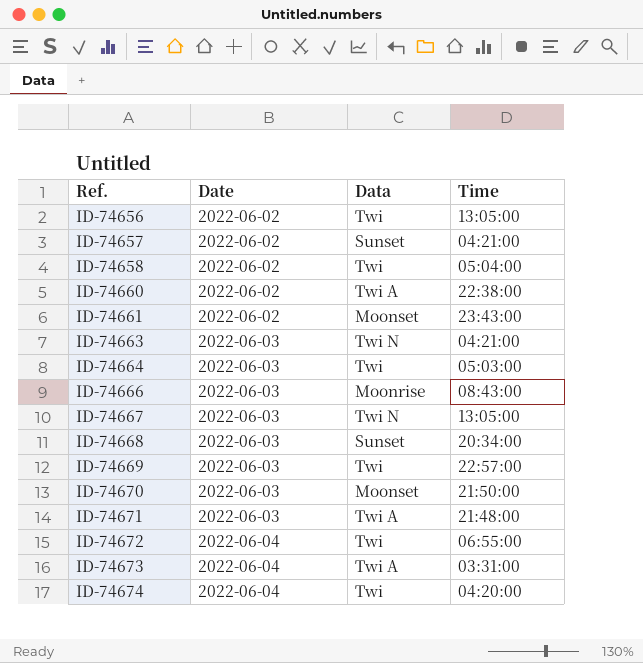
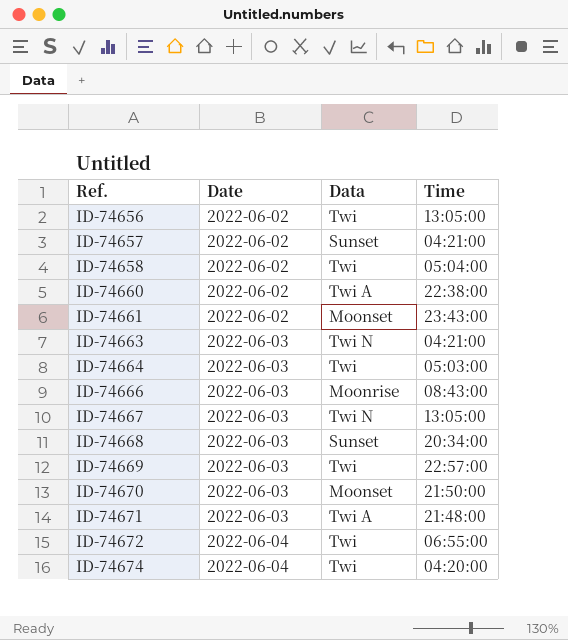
row ID-74673: 2022-06-04 | Twi A | 03:31:00 -> none

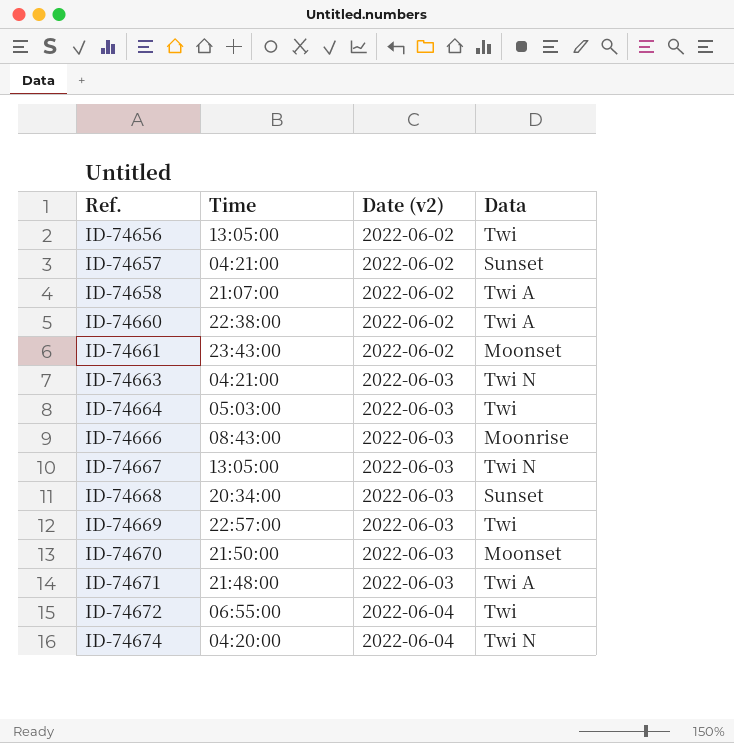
column Time | position: 4 -> 2
column name: Date -> Date (v2)
ID-74658 | Time: 05:04:00 -> 21:07:00
ID-74658 | Data: Twi -> Twi A
ID-74674 | Data: Twi -> Twi N

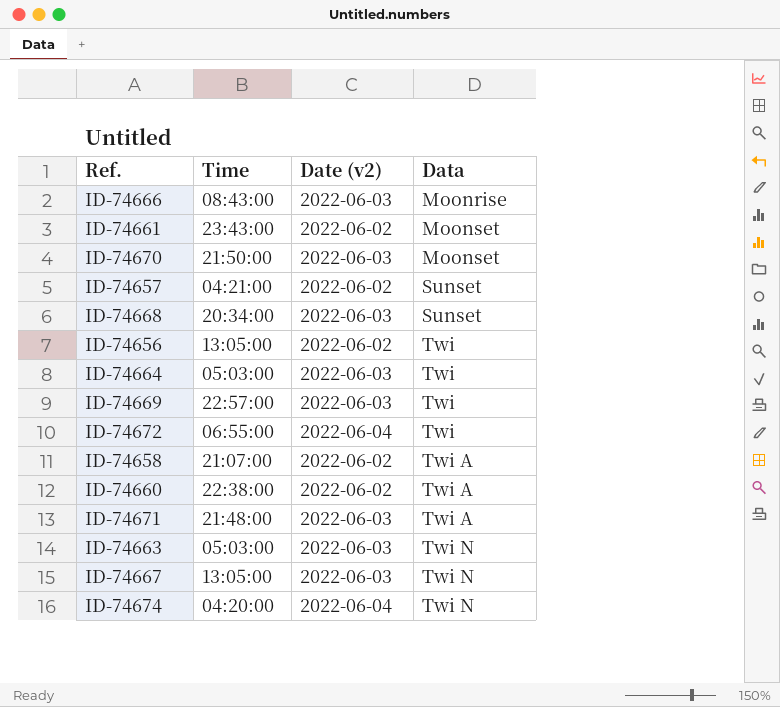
row order: Ref. ascending -> Data ascending
ID-74663 | Time: 04:21:00 -> 05:03:00

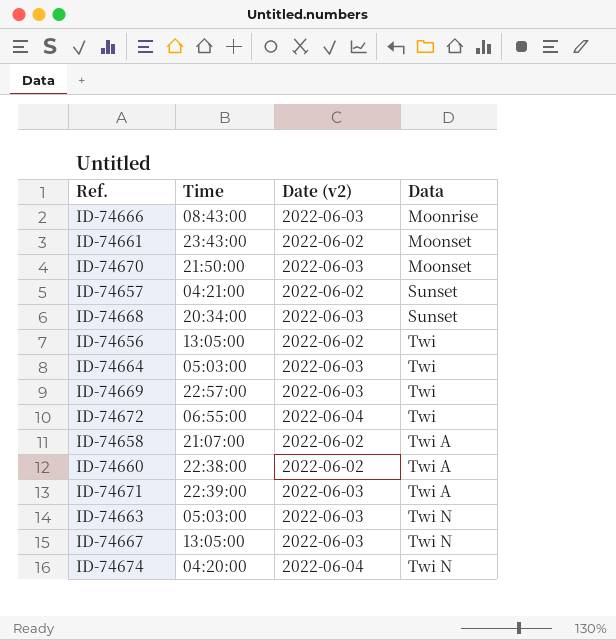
ID-74671 | Time: 21:48:00 -> 22:39:00

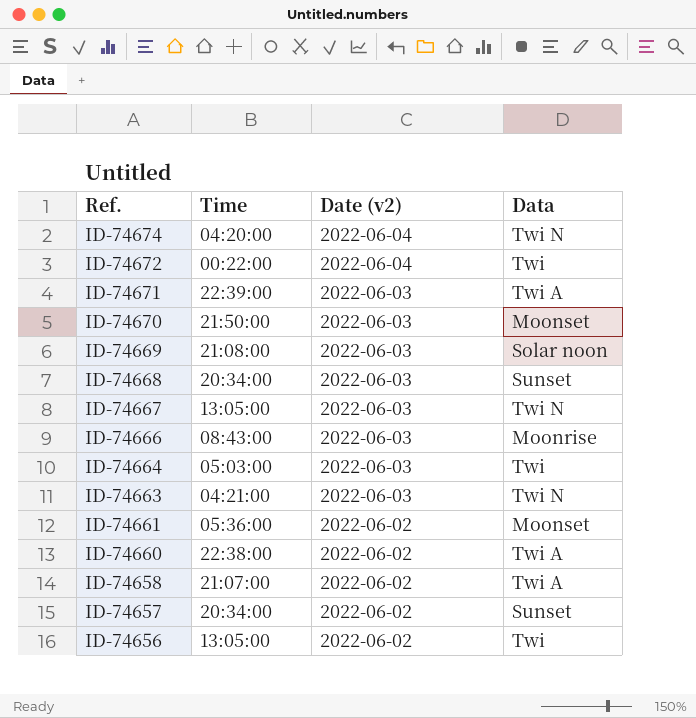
row order: Data ascending -> Ref. descending
ID-74672 | Time: 06:55:00 -> 00:22:00
ID-74669 | Time: 22:57:00 -> 21:08:00
ID-74669 | Data: Twi -> Solar noon
ID-74663 | Time: 05:03:00 -> 04:21:00
ID-74661 | Time: 23:43:00 -> 05:36:00
ID-74657 | Time: 04:21:00 -> 20:34:00

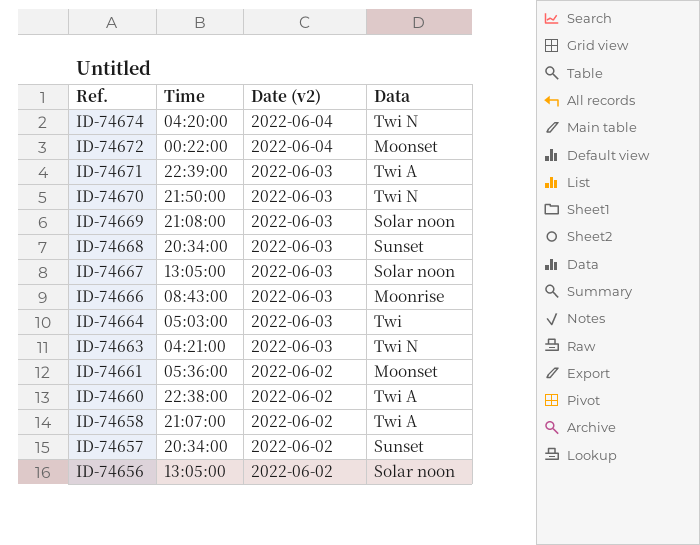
ID-74672 | Data: Twi -> Moonset
ID-74670 | Data: Moonset -> Twi N
ID-74667 | Data: Twi N -> Solar noon
ID-74656 | Data: Twi -> Solar noon

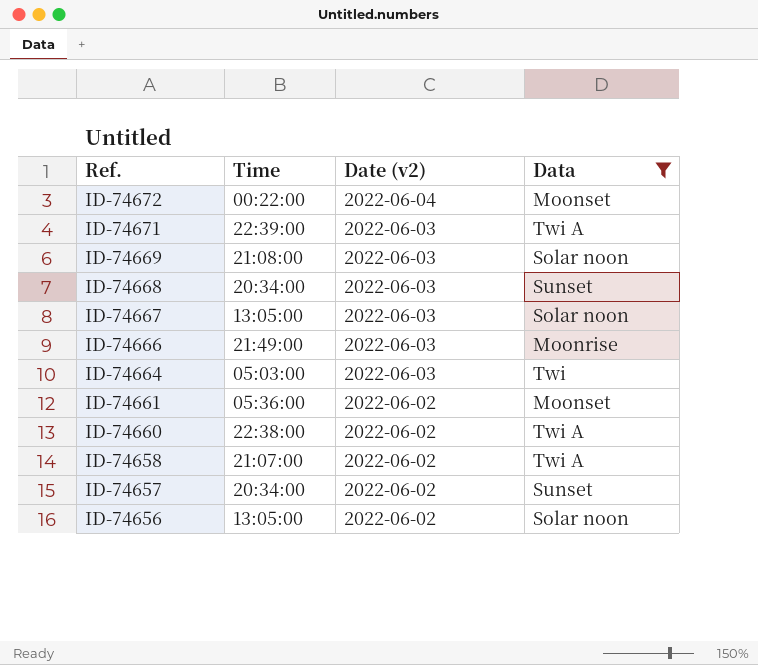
filter: none -> Data != Twi N
ID-74666 | Time: 08:43:00 -> 21:49:00

